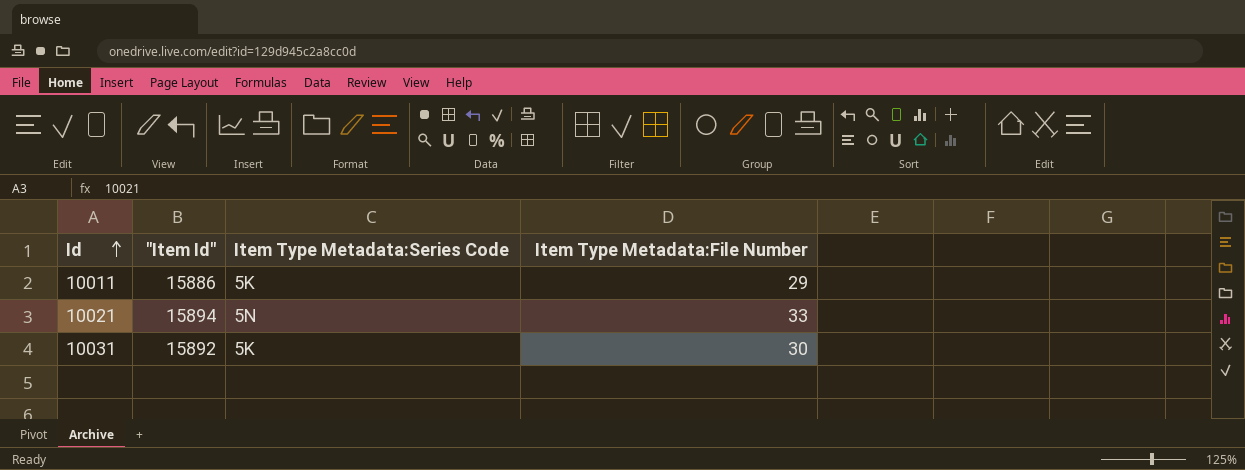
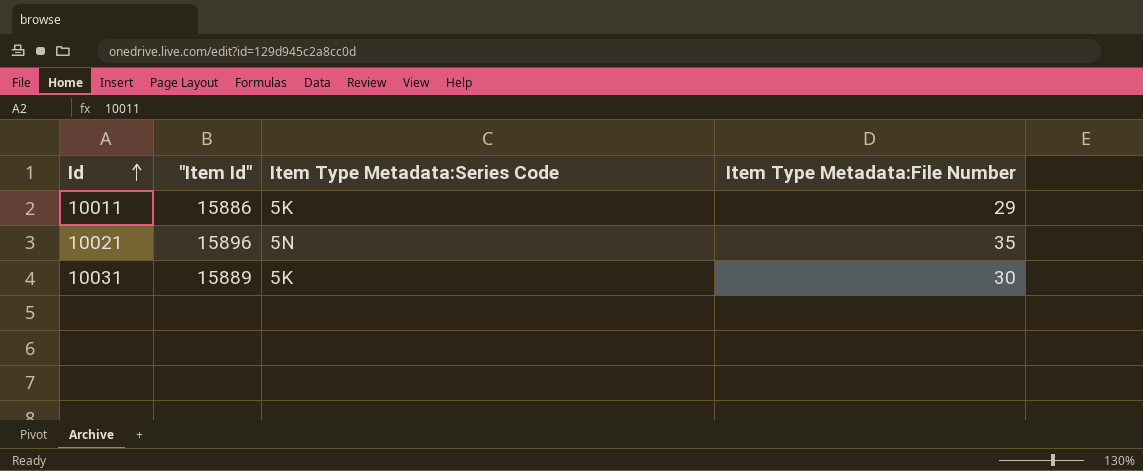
10021 | "Item Id": 15894 -> 15896
10021 | Item Type Metadata:File Number: 33 -> 35
10031 | "Item Id": 15892 -> 15889

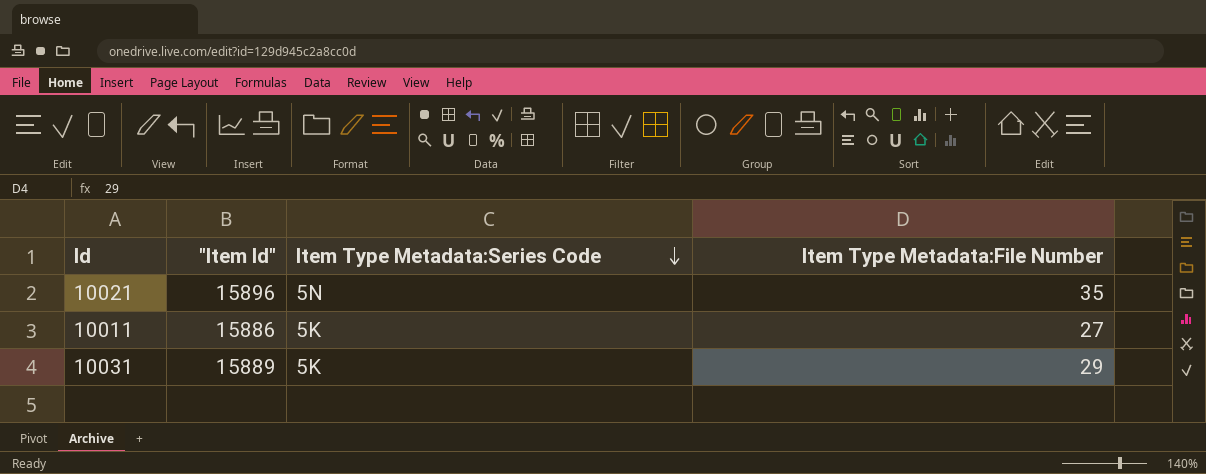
row order: Id ascending -> Item Type Metadata:Series Code descending
10011 | Item Type Metadata:File Number: 29 -> 27
10031 | Item Type Metadata:File Number: 30 -> 29

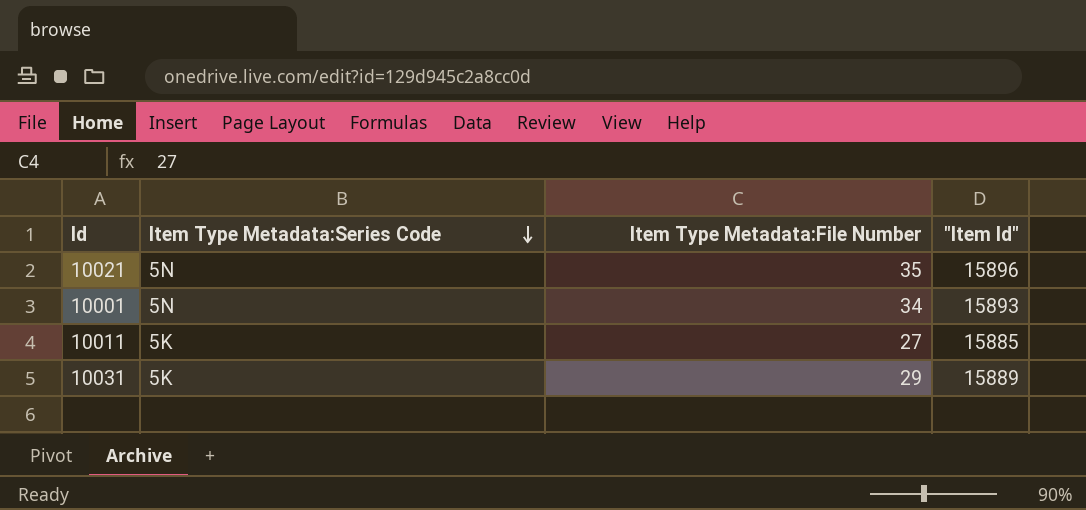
column "Item Id" | position: 2 -> 4
row 10001: none -> 5N | 34 | 15893
10011 | "Item Id": 15886 -> 15885

